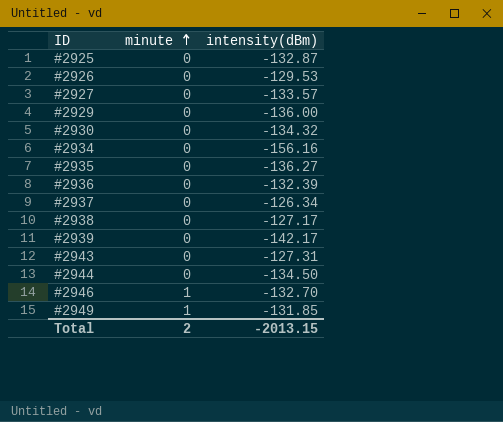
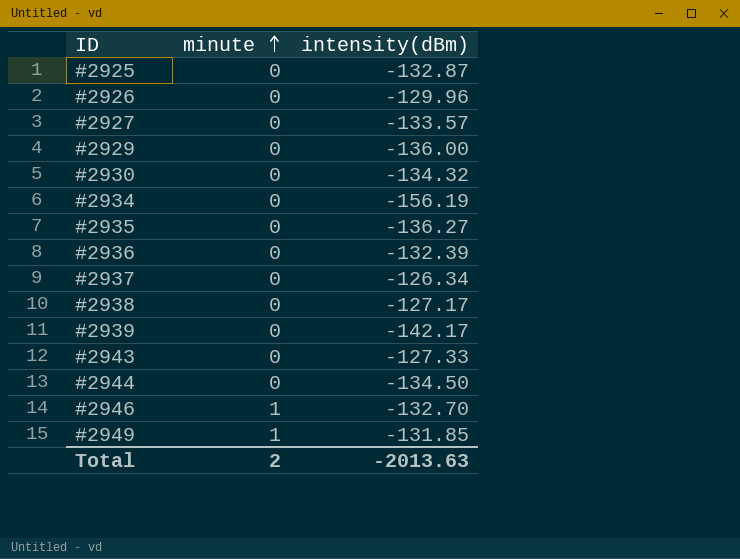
#2926 | intensity(dBm): -129.53 -> -129.96
#2934 | intensity(dBm): -156.16 -> -156.19
#2943 | intensity(dBm): -127.31 -> -127.33
Total | intensity(dBm): -2013.15 -> -2013.63

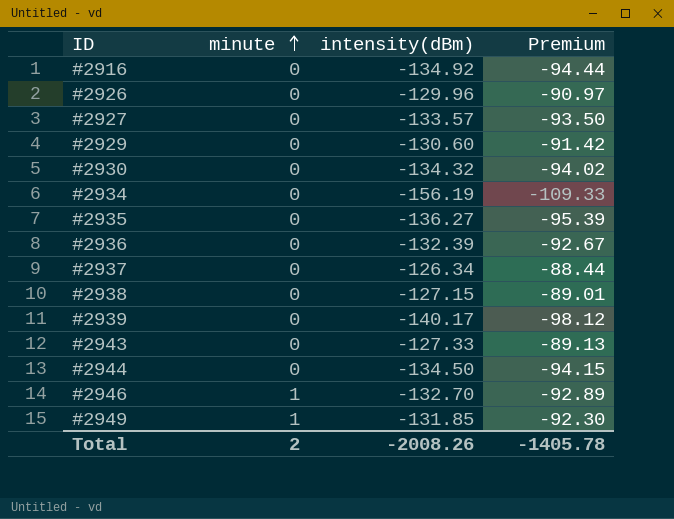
column Premium | formula: none -> [intensity(dBm)] * 0.7
row #2925: 0 | -132.87 -> none
row #2916: none -> 0 | -134.92 | -94.44
#2929 | intensity(dBm): -136.00 -> -130.60
#2938 | intensity(dBm): -127.17 -> -127.15
#2939 | intensity(dBm): -142.17 -> -140.17
Total | intensity(dBm): -2013.63 -> -2008.26

